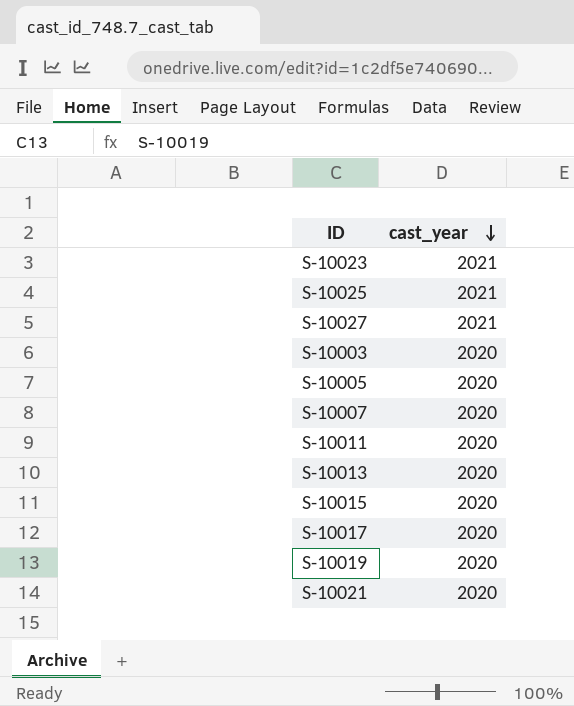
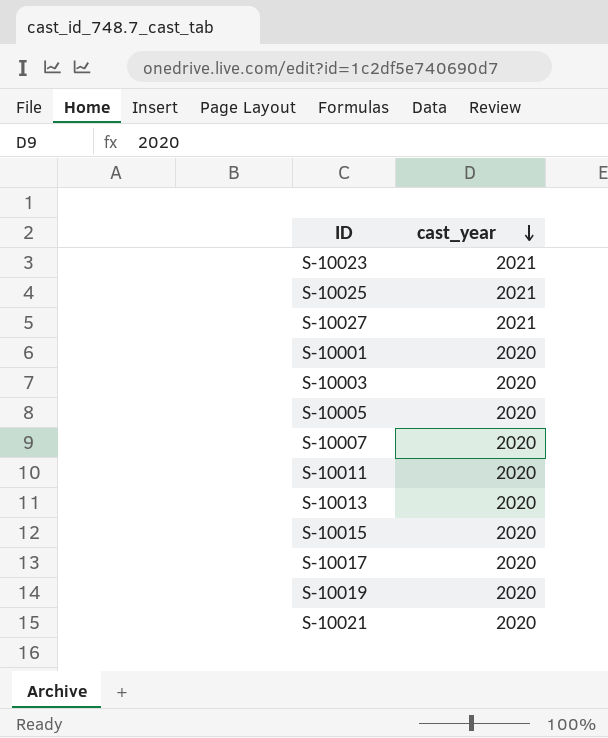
row S-10001: none -> 2020

